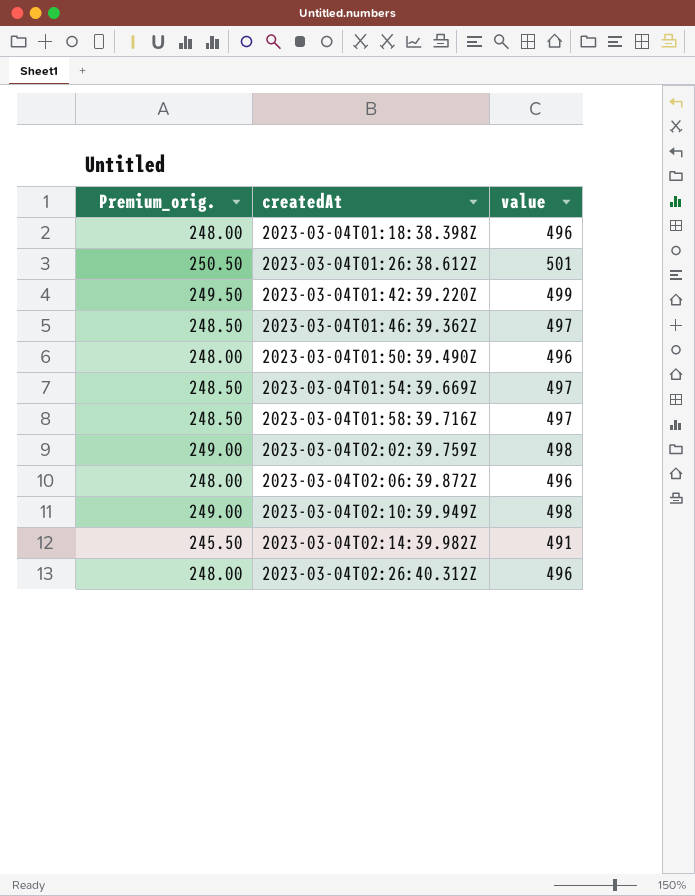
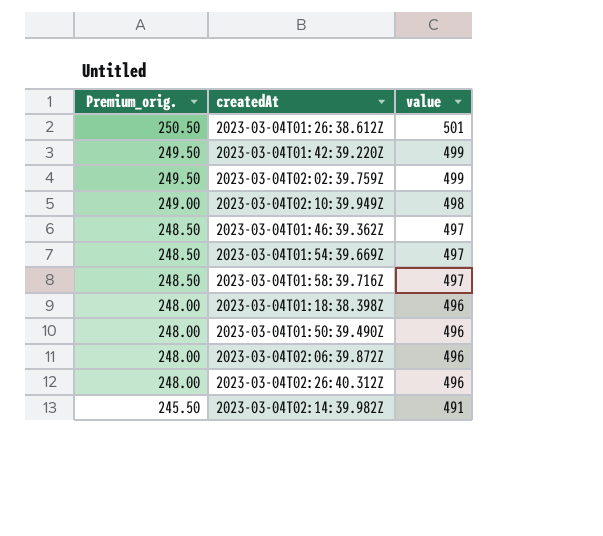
row order: createdAt ascending -> Premium_orig. descending
2023-03-04T02:02:39.759Z | Premium_orig.: 249.00 -> 249.50
2023-03-04T02:02:39.759Z | value: 498 -> 499

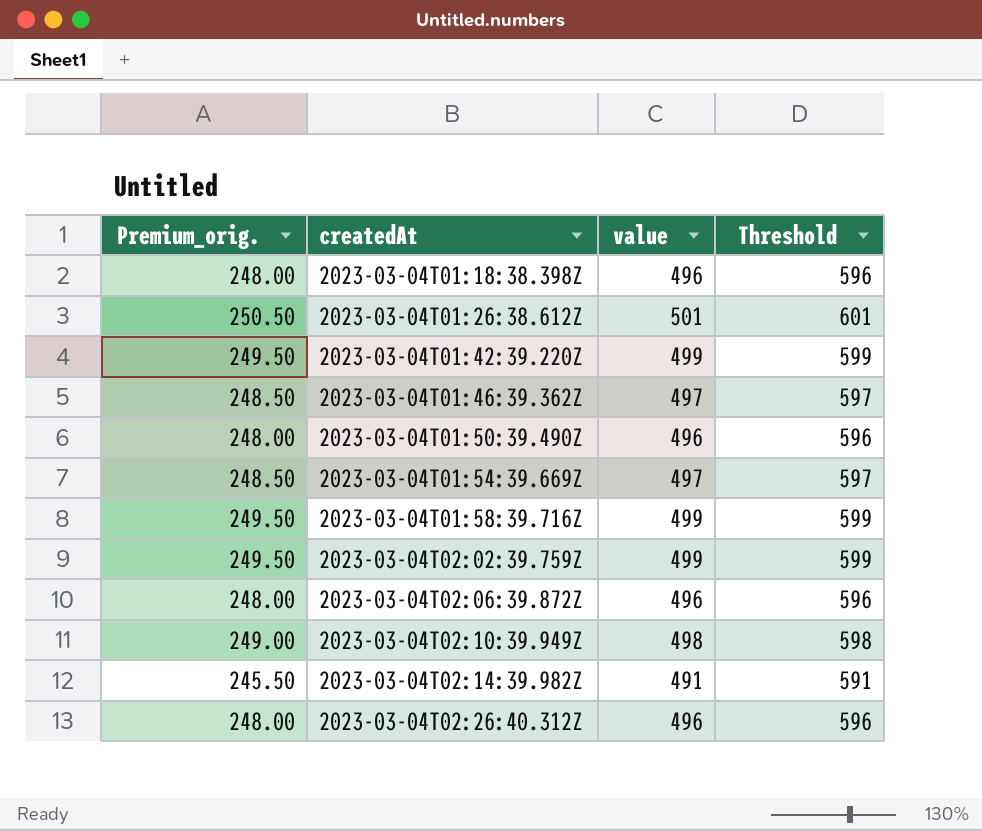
row order: Premium_orig. descending -> createdAt ascending
column Threshold | formula: none -> [value] + 100
2023-03-04T01:58:39.716Z | Premium_orig.: 248.50 -> 249.50
2023-03-04T01:58:39.716Z | value: 497 -> 499

